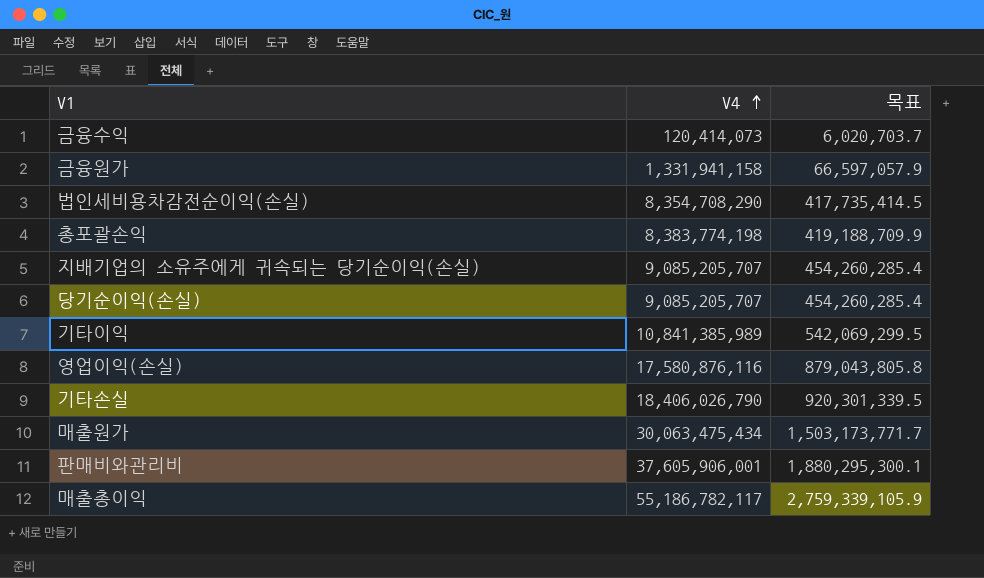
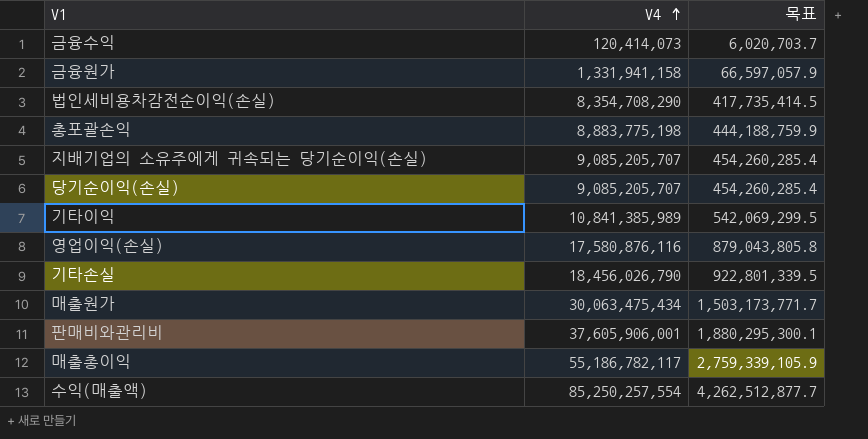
총포괄손익 | V4: 8,383,774,198 -> 8,883,775,198
총포괄손익 | 목표: 419,188,709.9 -> 444,188,759.9
기타손실 | V4: 18,406,026,790 -> 18,456,026,790
기타손실 | 목표: 920,301,339.5 -> 922,801,339.5
row 수익(매출액): none -> 85,250,257,554 | 4,262,512,877.7

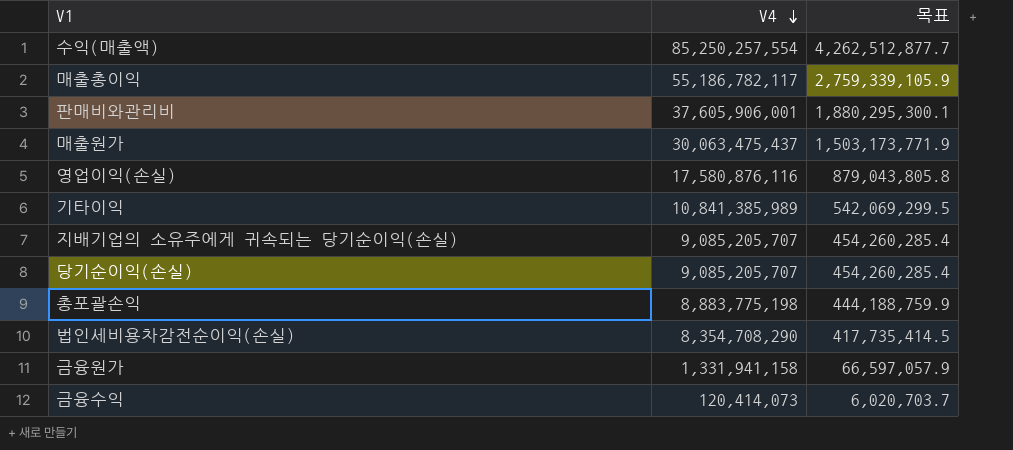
row order: V4 ascending -> V4 descending
row 기타손실: 18,456,026,790 | 922,801,339.5 -> none
매출원가 | V4: 30,063,475,434 -> 30,063,475,437
매출원가 | 목표: 1,503,173,771.7 -> 1,503,173,771.9

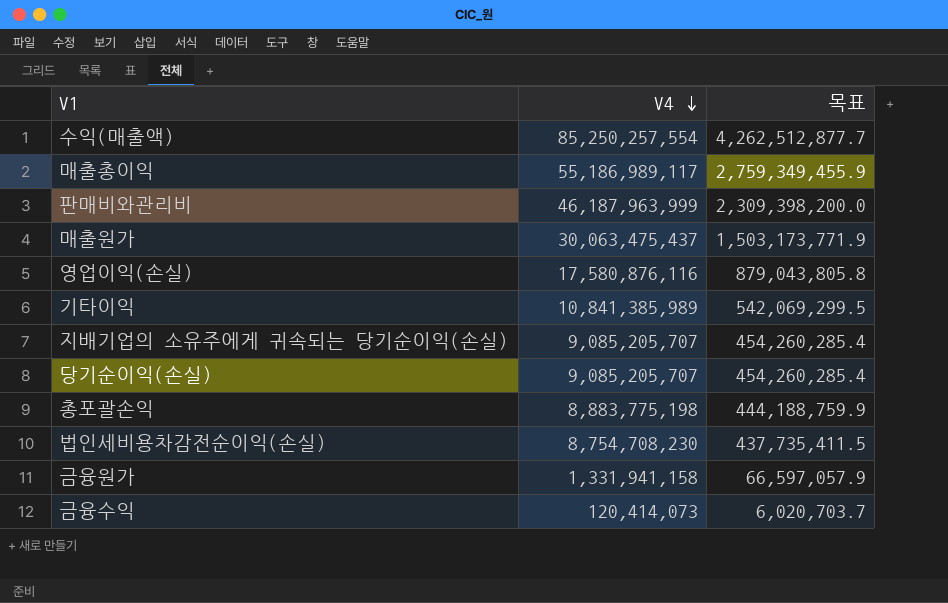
매출총이익 | V4: 55,186,782,117 -> 55,186,989,117
매출총이익 | 목표: 2,759,339,105.9 -> 2,759,349,455.9
판매비와관리비 | V4: 37,605,906,001 -> 46,187,963,999
판매비와관리비 | 목표: 1,880,295,300.1 -> 2,309,398,200.0
법인세비용차감전순이익(손실) | V4: 8,354,708,290 -> 8,754,708,230
법인세비용차감전순이익(손실) | 목표: 417,735,414.5 -> 437,735,411.5

